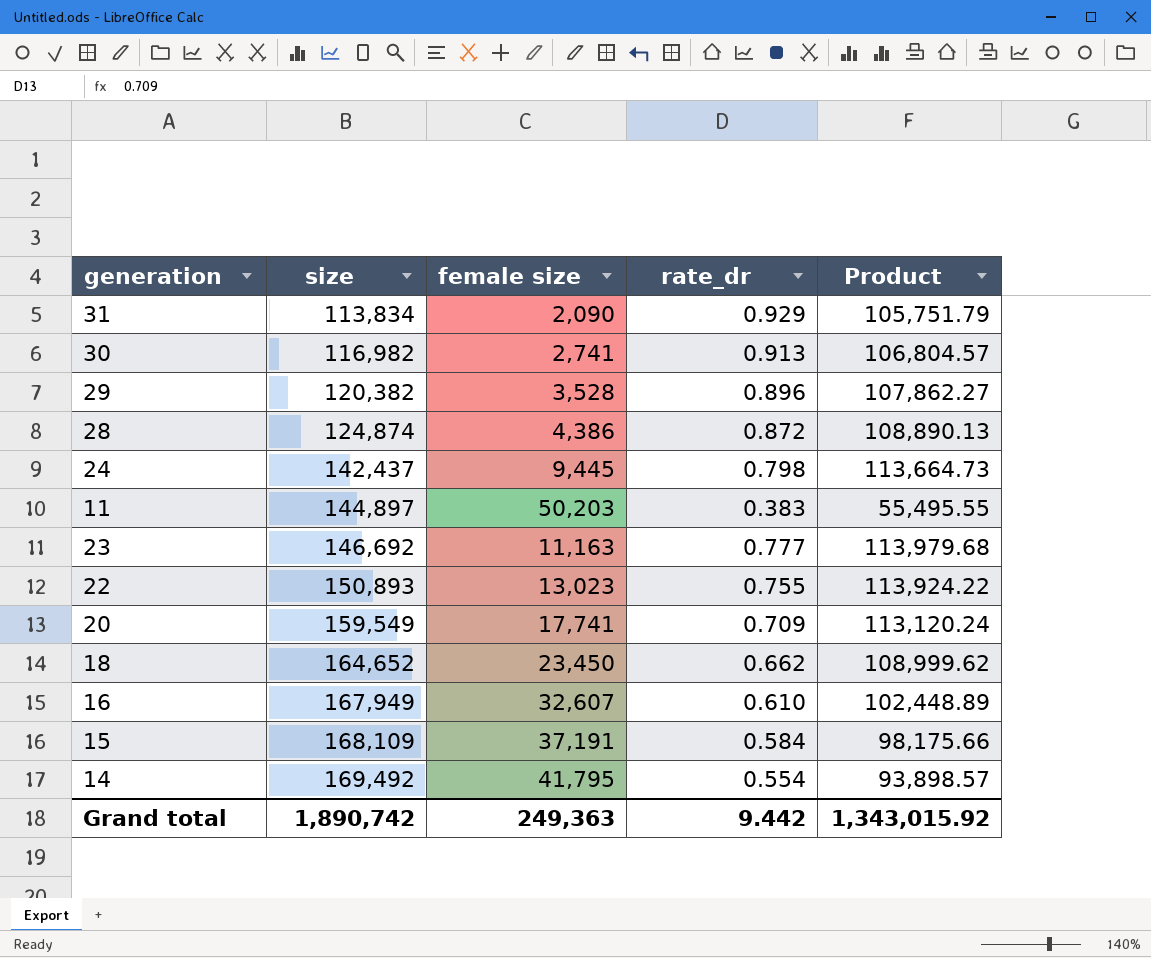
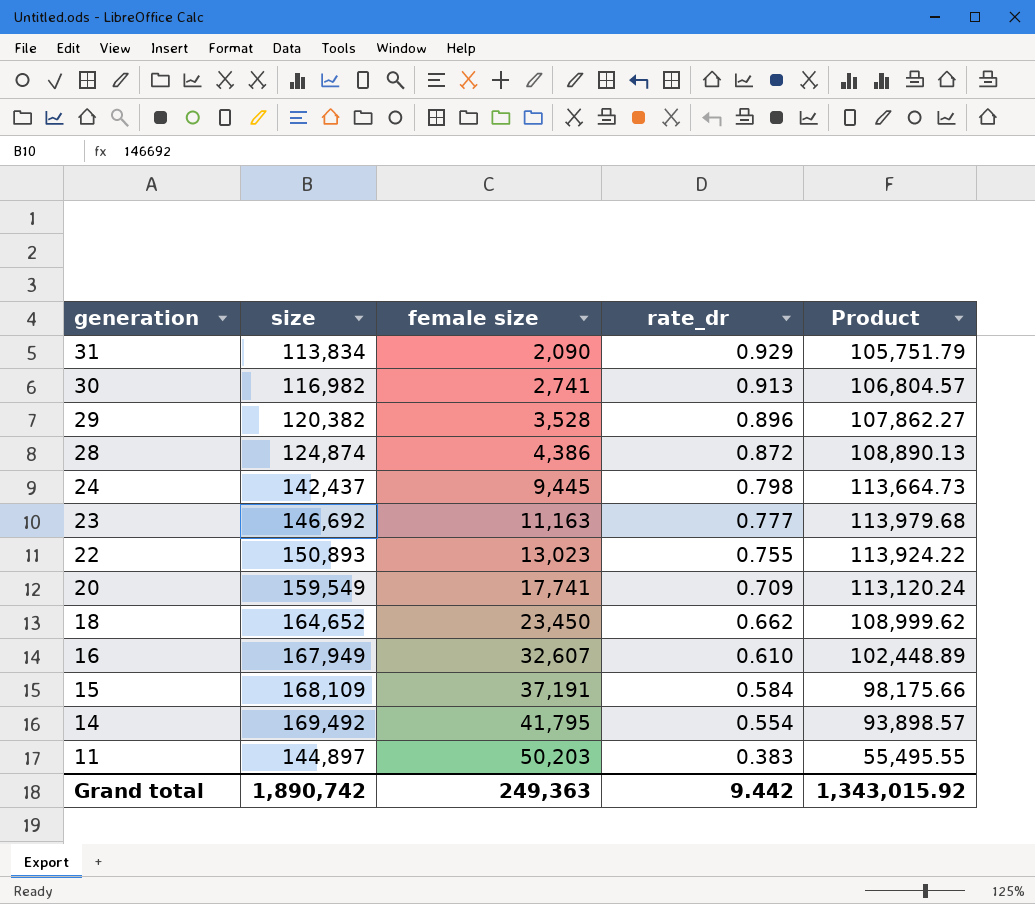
row order: size ascending -> generation descending

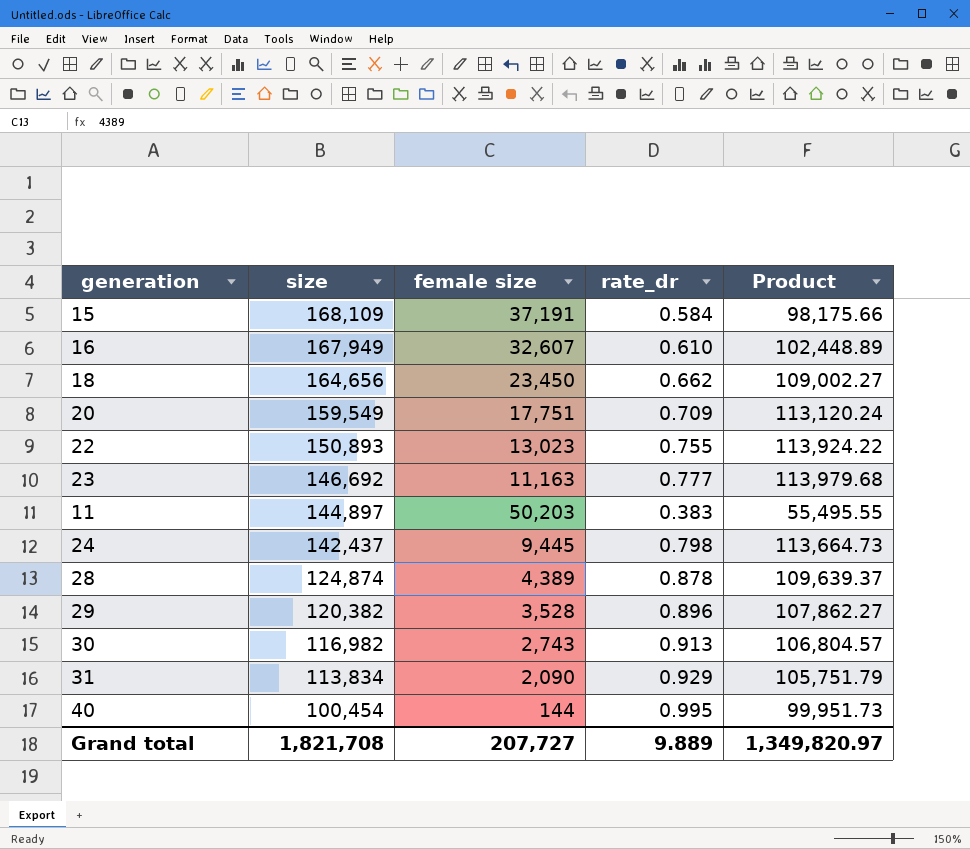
row order: generation descending -> size descending
row 14: 169,492 | 41,795 | 0.554 | 93,898.57 -> none
18 | size: 164,652 -> 164,656
18 | Product: 108,999.62 -> 109,002.27
20 | female size: 17,741 -> 17,751
28 | female size: 4,386 -> 4,389
28 | rate_dr: 0.872 -> 0.878
28 | Product: 108,890.13 -> 109,639.37
30 | female size: 2,741 -> 2,743
row 40: none -> 100,454 | 144 | 0.995 | 99,951.73
Grand total | size: 1,890,742 -> 1,821,708
Grand total | female size: 249,363 -> 207,727
Grand total | rate_dr: 9.442 -> 9.889
Grand total | Product: 1,343,015.92 -> 1,349,820.97

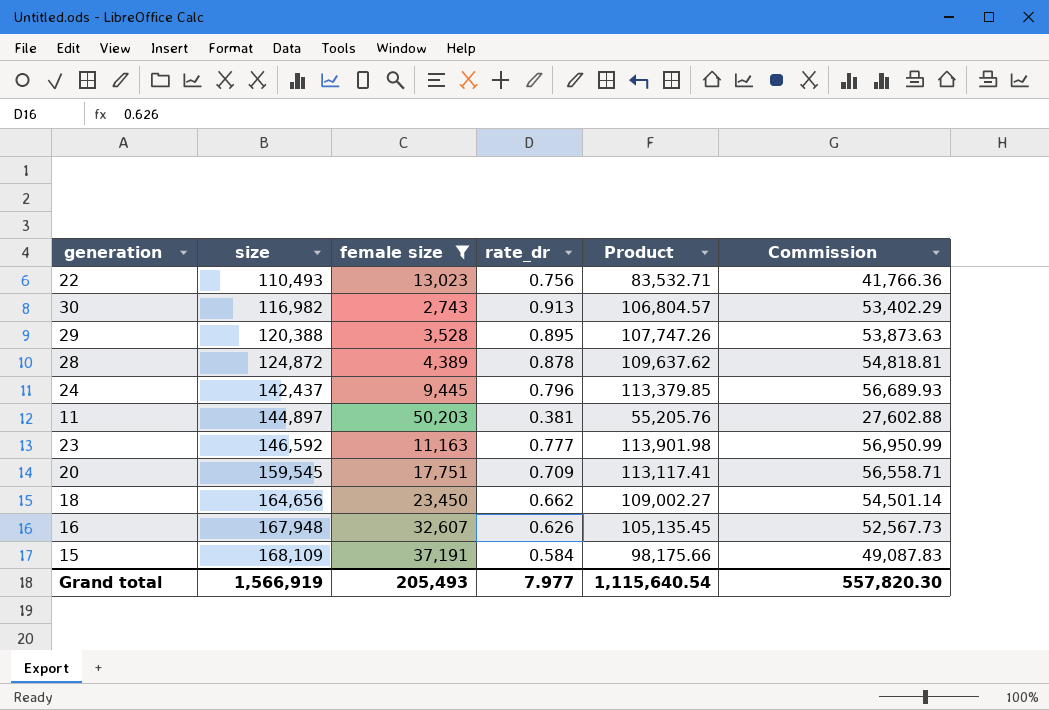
filter: none -> female size >= 2,743
row order: size descending -> size ascending
column Commission | formula: none -> [Product] * 0.5
22 | size: 150,893 -> 110,493
22 | rate_dr: 0.755 -> 0.756
22 | Product: 113,924.22 -> 83,532.71
29 | size: 120,382 -> 120,388
29 | rate_dr: 0.896 -> 0.895
29 | Product: 107,862.27 -> 107,747.26
28 | size: 124,874 -> 124,872
28 | Product: 109,639.37 -> 109,637.62
24 | rate_dr: 0.798 -> 0.796
24 | Product: 113,664.73 -> 113,379.85
11 | rate_dr: 0.383 -> 0.381
11 | Product: 55,495.55 -> 55,205.76
23 | size: 146,692 -> 146,592
23 | Product: 113,979.68 -> 113,901.98
20 | size: 159,549 -> 159,545
20 | Product: 113,120.24 -> 113,117.41
16 | size: 167,949 -> 167,948
16 | rate_dr: 0.610 -> 0.626
16 | Product: 102,448.89 -> 105,135.45
Grand total | size: 1,821,708 -> 1,566,919
Grand total | female size: 207,727 -> 205,493
Grand total | rate_dr: 9.889 -> 7.977
Grand total | Product: 1,349,820.97 -> 1,115,640.54

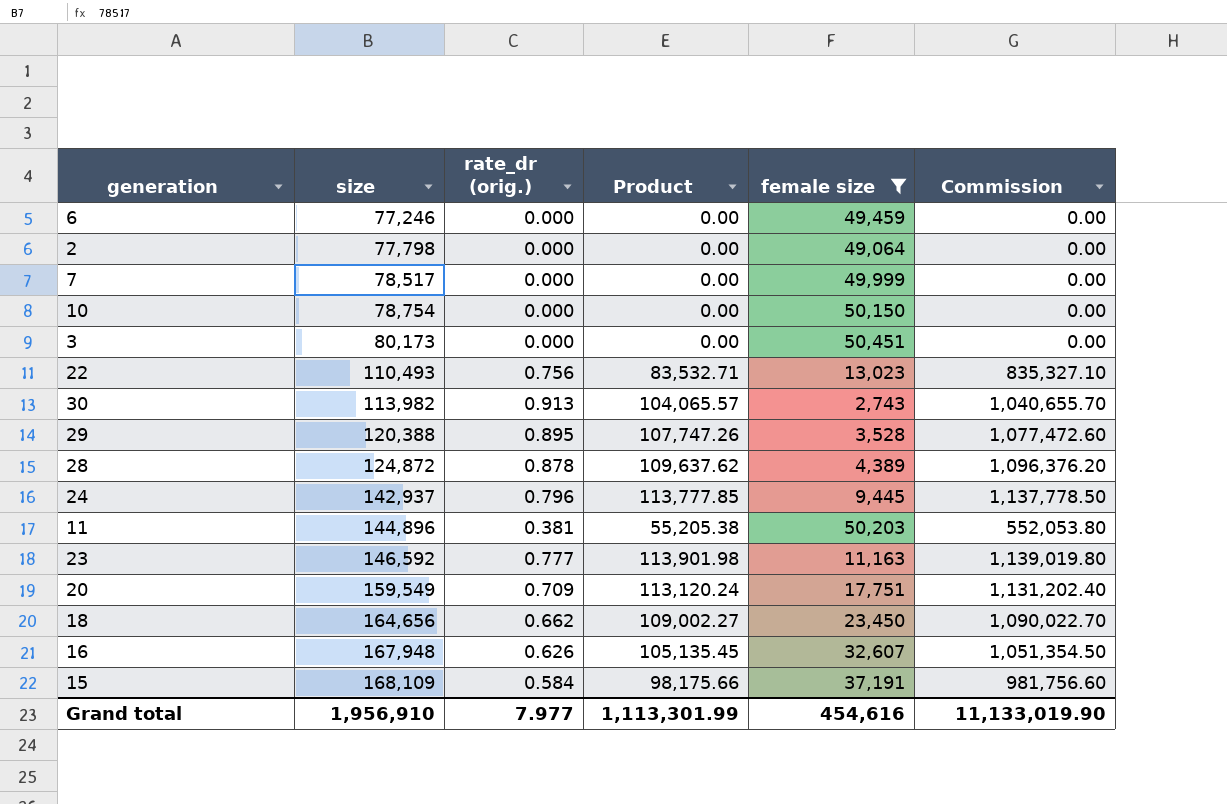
column name: rate_dr -> rate_dr (orig.)
column female size | position: 3 -> 5
column Commission | formula: [Product] * 0.5 -> [Product] * 10
row 6: none -> 77,246 | 0.000 | 0.00 | 49,459 | 0.00
row 2: none -> 77,798 | 0.000 | 0.00 | 49,064 | 0.00
row 7: none -> 78,517 | 0.000 | 0.00 | 49,999 | 0.00
row 10: none -> 78,754 | 0.000 | 0.00 | 50,150 | 0.00
row 3: none -> 80,173 | 0.000 | 0.00 | 50,451 | 0.00
30 | size: 116,982 -> 113,982
30 | Product: 106,804.57 -> 104,065.57
24 | size: 142,437 -> 142,937
24 | Product: 113,379.85 -> 113,777.85
11 | size: 144,897 -> 144,896
11 | Product: 55,205.76 -> 55,205.38
20 | size: 159,545 -> 159,549
20 | Product: 113,117.41 -> 113,120.24
Grand total | size: 1,566,919 -> 1,956,910
Grand total | Product: 1,115,640.54 -> 1,113,301.99
Grand total | female size: 205,493 -> 454,616
Grand total | Commission: 557,820.30 -> 11,133,019.90

